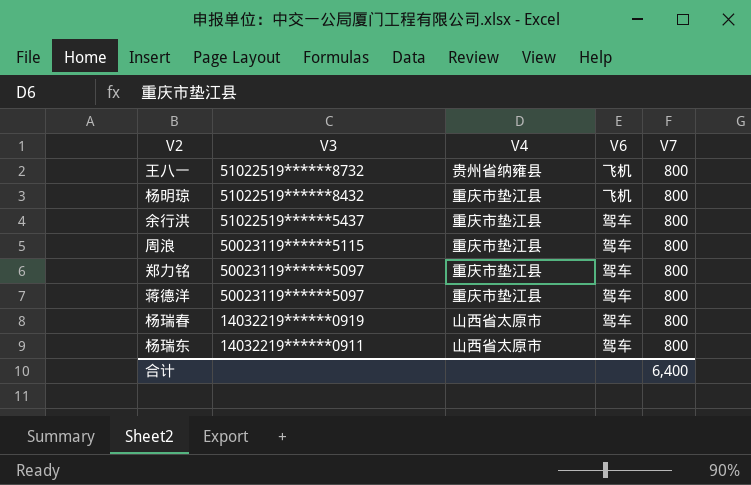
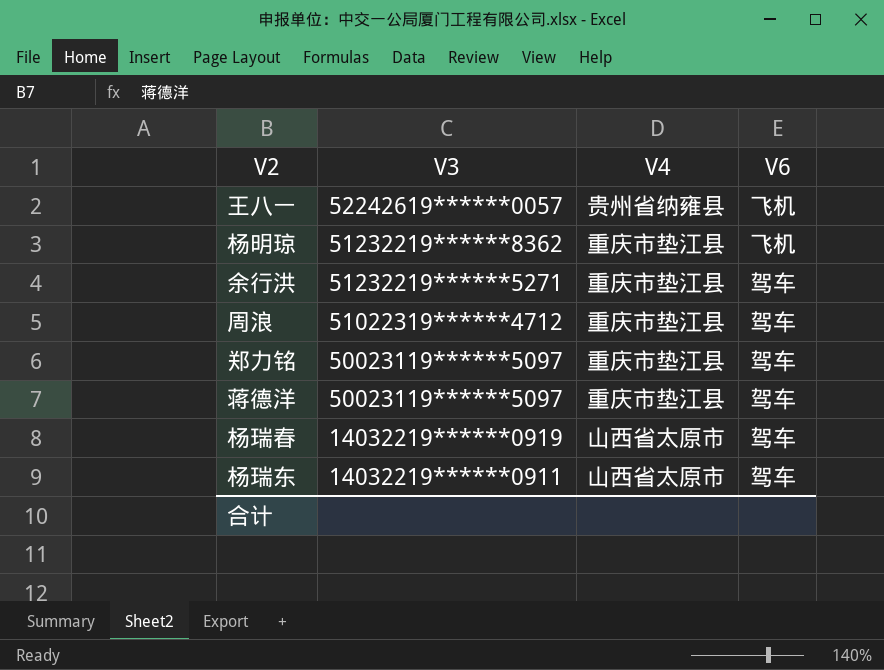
column V7 | position: 5 -> none
王八一 | V3: 51022519******8732 -> 52242619******0057
杨明琼 | V3: 51022519******8432 -> 51232219******8362
余行洪 | V3: 51022519******5437 -> 51232219******5271
周浪 | V3: 50023119******5115 -> 51022319******4712

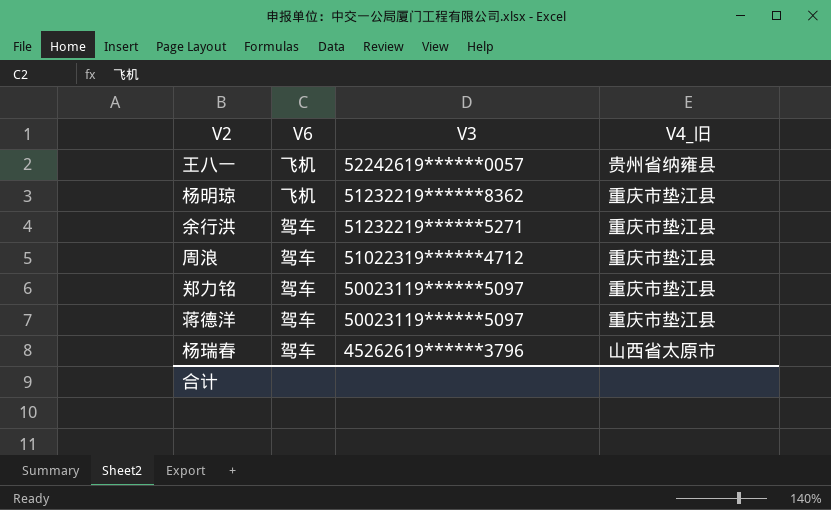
column V6 | position: 4 -> 2
column name: V4 -> V4_旧
row 杨瑞东: 14032219******0911 | 山西省太原市 | 驾车 -> none
杨瑞春 | V3: 14032219******0919 -> 45262619******3796

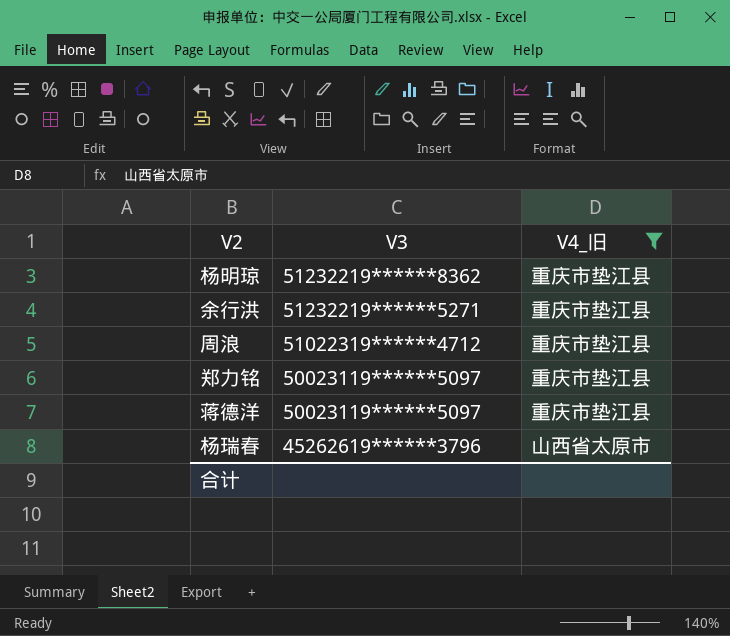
filter: none -> V4_旧 != 贵州省纳雍县
column V6 | position: 2 -> none

